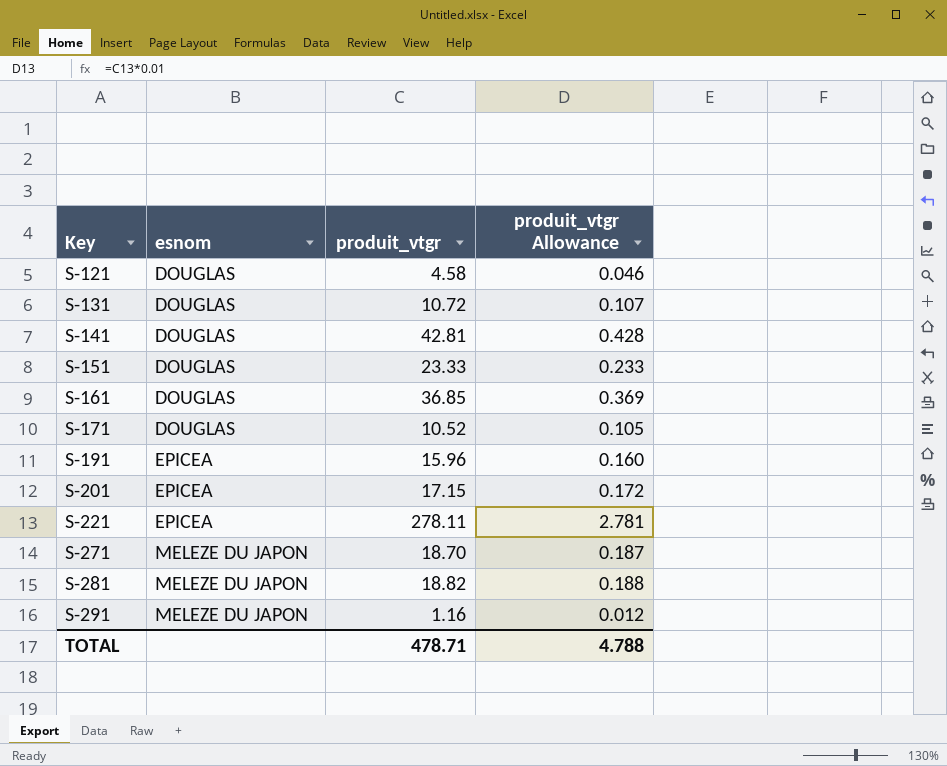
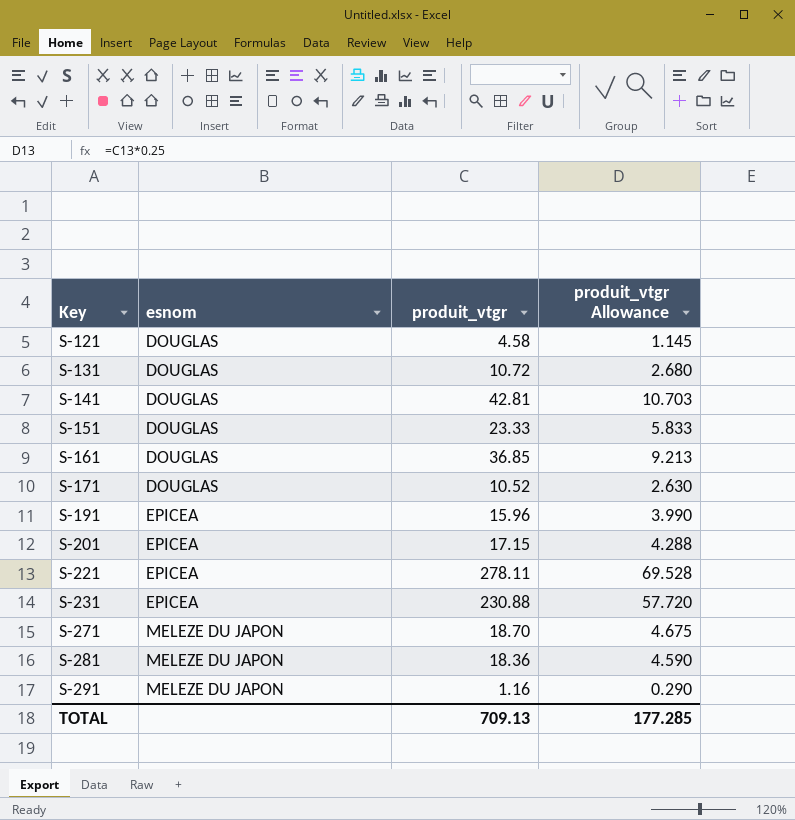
column produit_vtgr Allowance | formula: [produit_vtgr] * 0.01 -> [produit_vtgr] * 0.25
row S-231: none -> EPICEA | 230.88 | 57.720
S-281 | produit_vtgr: 18.82 -> 18.36
TOTAL | produit_vtgr: 478.71 -> 709.13
TOTAL | produit_vtgr Allowance: 4.788 -> 177.285

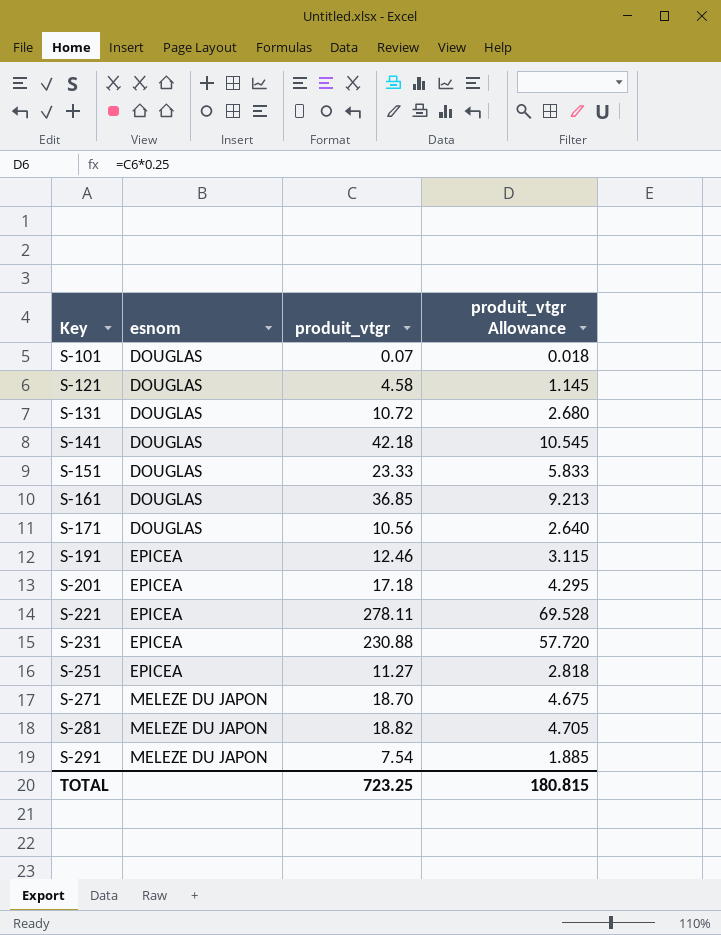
row S-101: none -> DOUGLAS | 0.07 | 0.018
S-141 | produit_vtgr: 42.81 -> 42.18
S-141 | produit_vtgr Allowance: 10.703 -> 10.545
S-171 | produit_vtgr: 10.52 -> 10.56
S-171 | produit_vtgr Allowance: 2.630 -> 2.640
S-191 | produit_vtgr: 15.96 -> 12.46
S-191 | produit_vtgr Allowance: 3.990 -> 3.115
S-201 | produit_vtgr: 17.15 -> 17.18
S-201 | produit_vtgr Allowance: 4.288 -> 4.295
row S-251: none -> EPICEA | 11.27 | 2.818
S-281 | produit_vtgr: 18.36 -> 18.82
S-281 | produit_vtgr Allowance: 4.590 -> 4.705
S-291 | produit_vtgr: 1.16 -> 7.54
S-291 | produit_vtgr Allowance: 0.290 -> 1.885
TOTAL | produit_vtgr: 709.13 -> 723.25
TOTAL | produit_vtgr Allowance: 177.285 -> 180.815

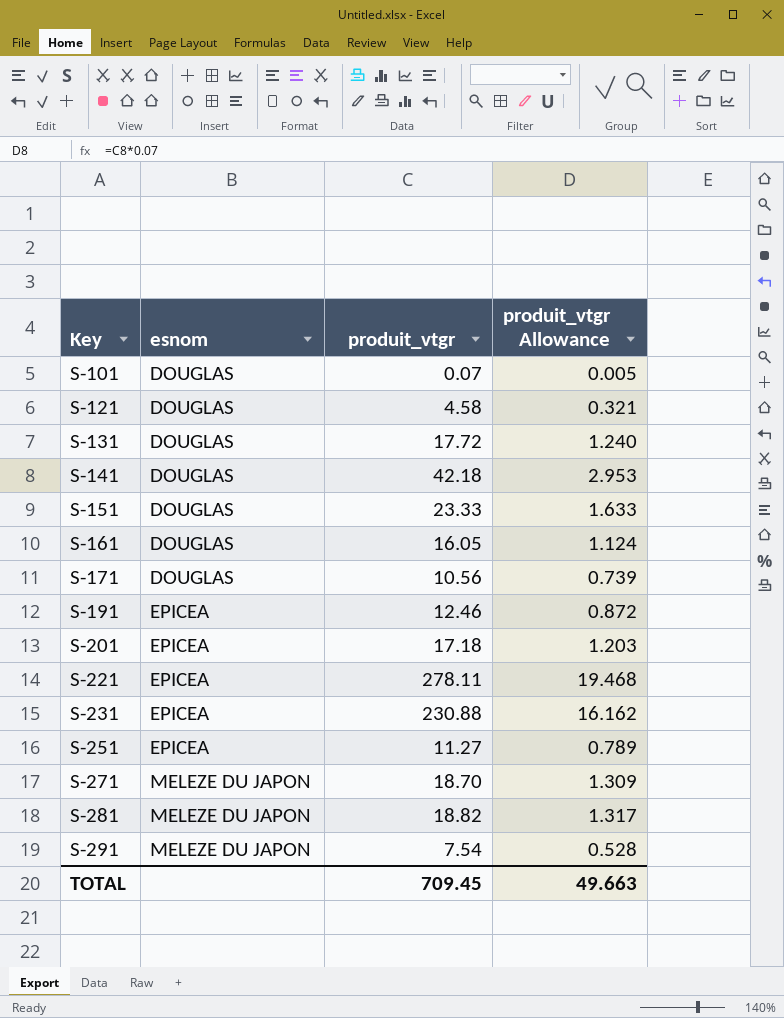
column produit_vtgr Allowance | formula: [produit_vtgr] * 0.25 -> [produit_vtgr] * 0.07
S-131 | produit_vtgr: 10.72 -> 17.72
S-161 | produit_vtgr: 36.85 -> 16.05
TOTAL | produit_vtgr: 723.25 -> 709.45
TOTAL | produit_vtgr Allowance: 180.815 -> 49.663

